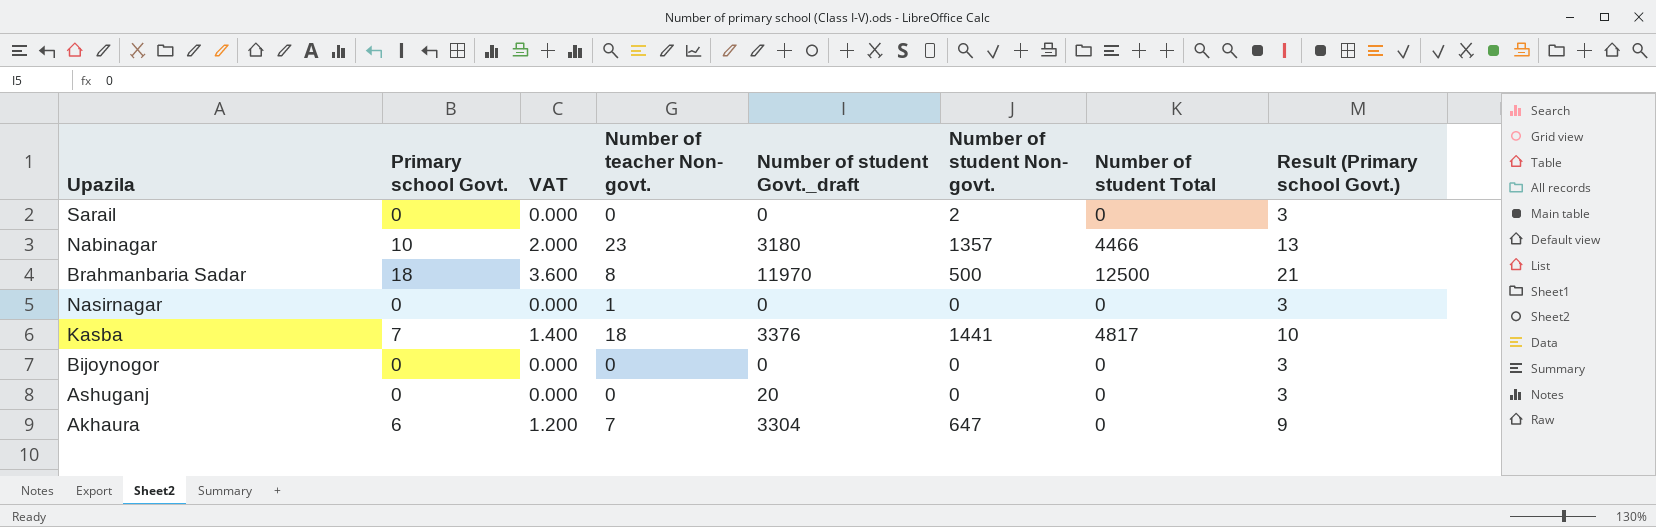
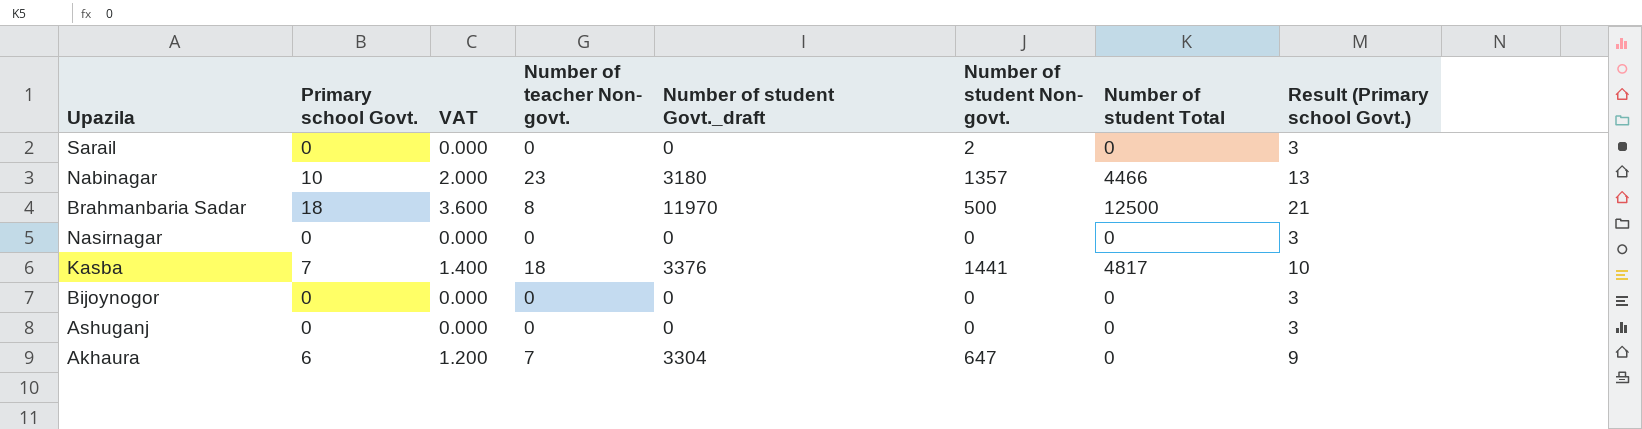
Nasirnagar | Number of teacher Non- govt.: 1 -> 0
Ashuganj | Number of student Govt._draft: 20 -> 0

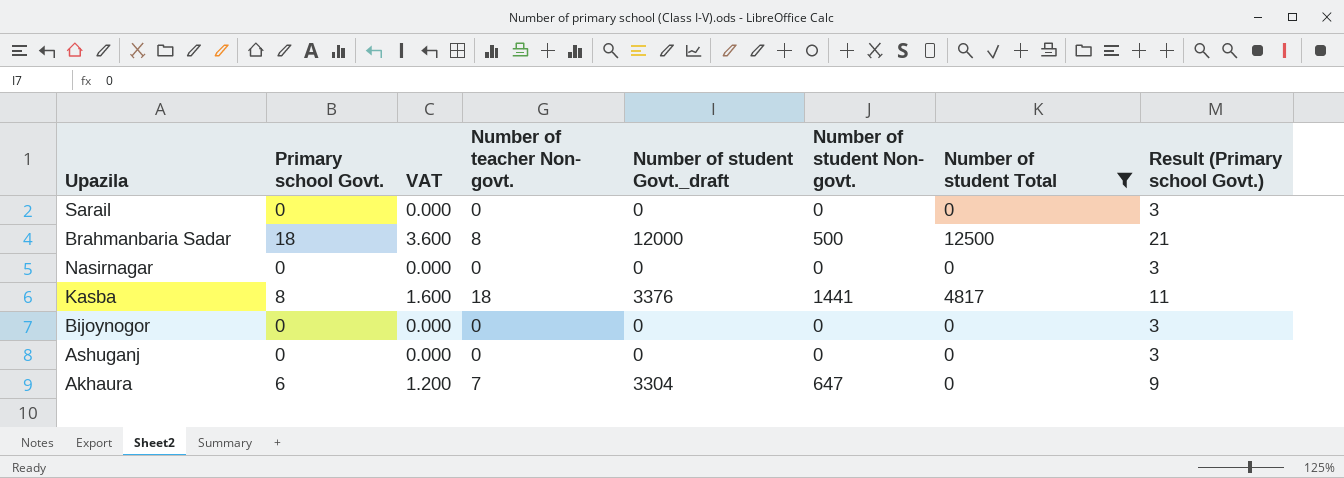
filter: none -> Number of student Total != 4466
Sarail | Number of student Non- govt.: 2 -> 0
Brahmanbaria Sadar | Number of student Govt._draft: 11970 -> 12000
Kasba | Primary school Govt.: 7 -> 8
Kasba | VAT: 1.400 -> 1.600
Kasba | Result (Primary school Govt.): 10 -> 11

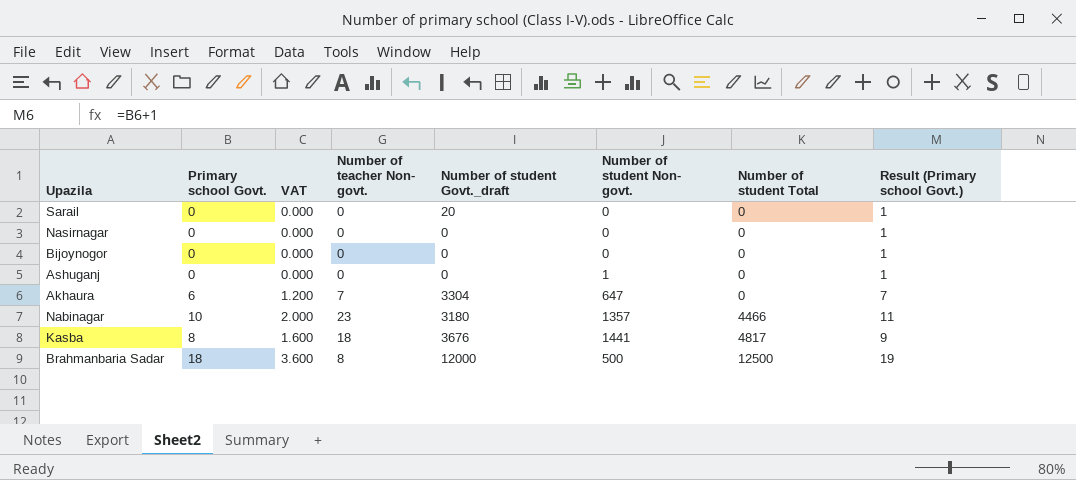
filter: Number of student Total != 4466 -> none
row order: none -> Number of student Total ascending
column Result (Primary school Govt.) | formula: [Primary school Govt.] + 3 -> [Primary school Govt.] + 1
Sarail | Number of student Govt._draft: 0 -> 20
Ashuganj | Number of student Non- govt.: 0 -> 1
Kasba | Number of student Govt._draft: 3376 -> 3676

